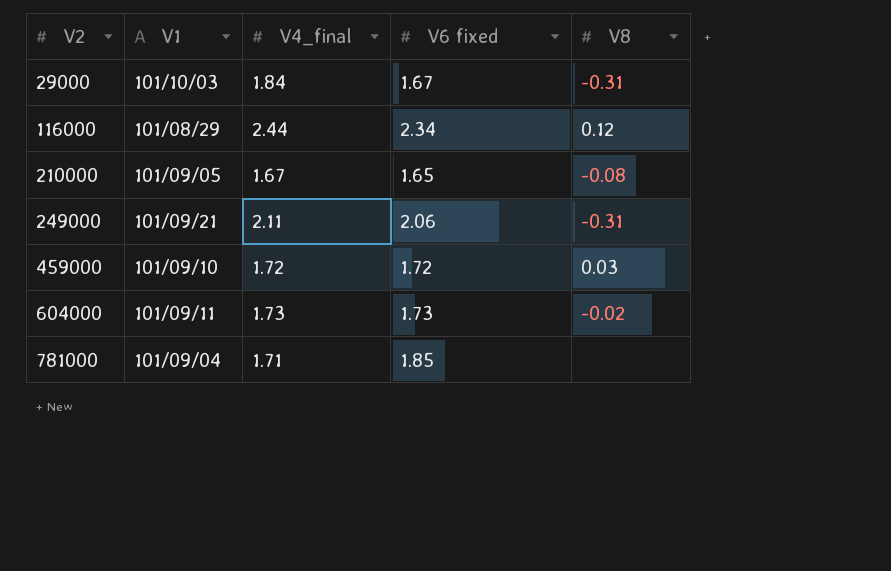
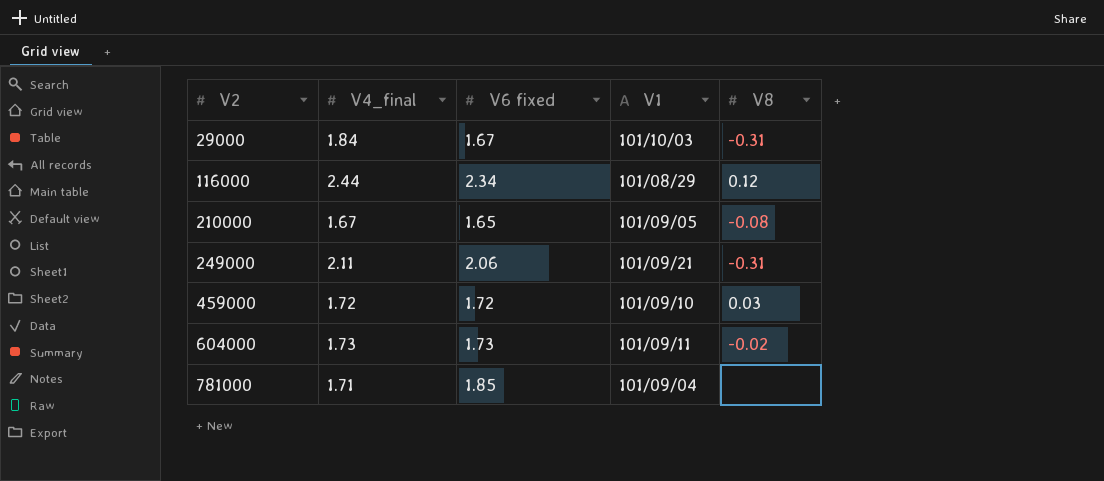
column V1 | position: 2 -> 4

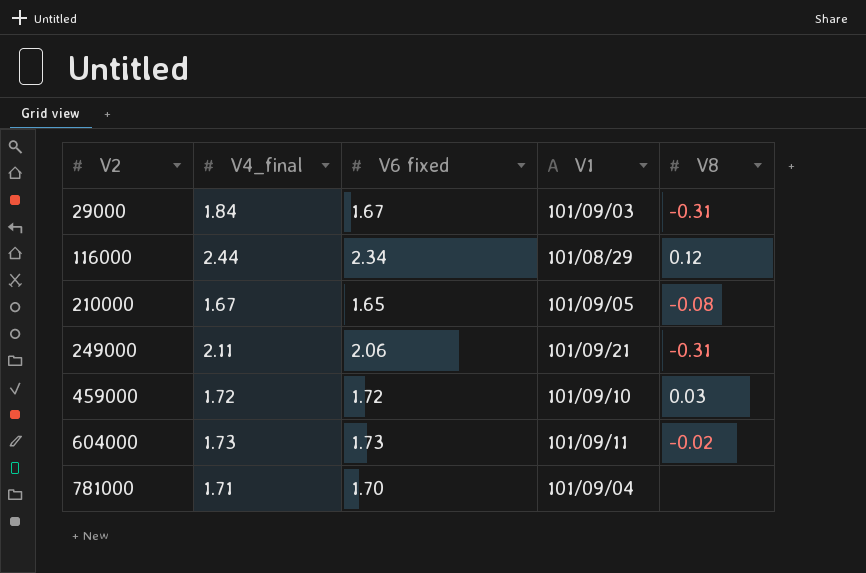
29000 | V1: 101/10/03 -> 101/09/03
781000 | V6 fixed: 1.85 -> 1.70

